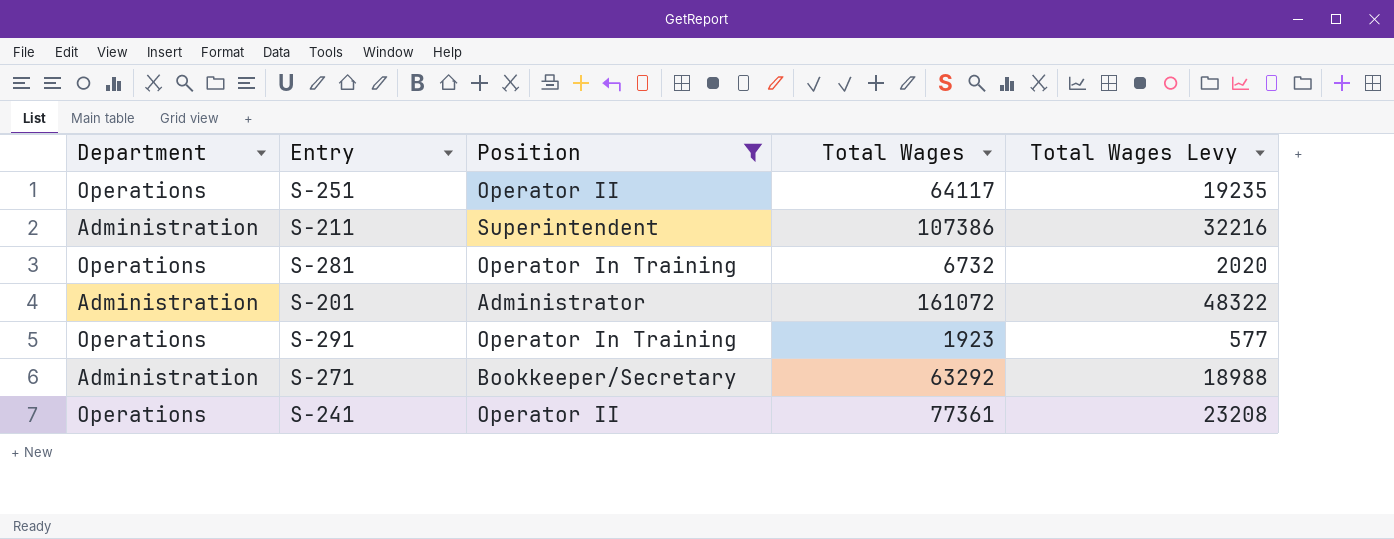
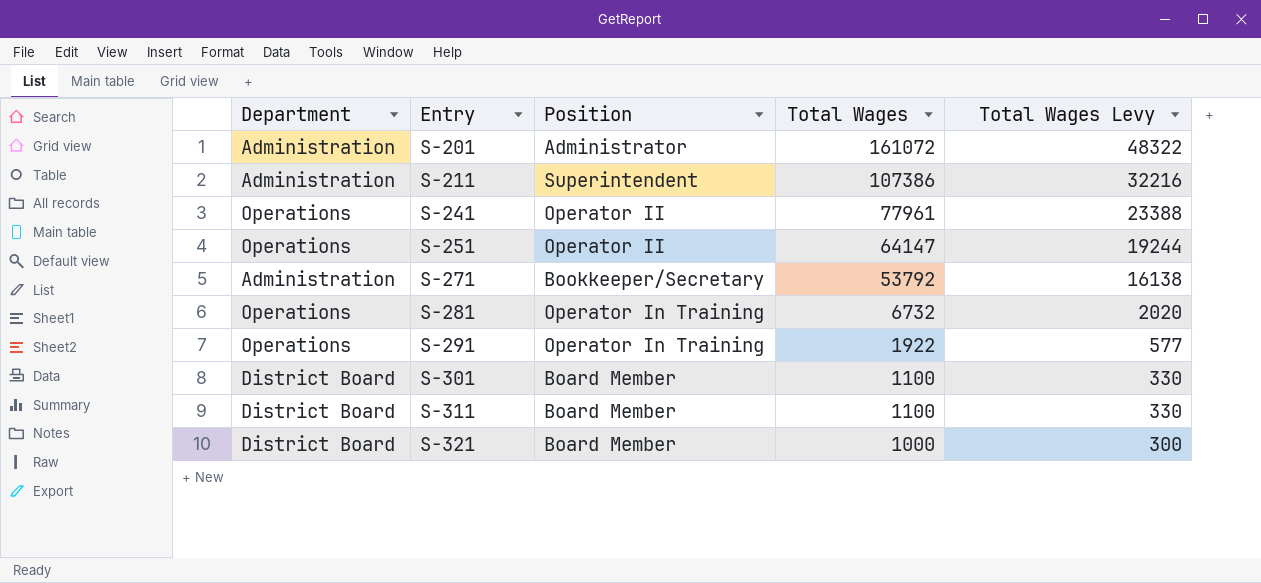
filter: Position != Board Member -> none
row order: none -> Entry ascending
S-241 | Total Wages: 77361 -> 77961
S-241 | Total Wages Levy: 23208 -> 23388
S-251 | Total Wages: 64117 -> 64147
S-251 | Total Wages Levy: 19235 -> 19244
S-271 | Total Wages: 63292 -> 53792
S-271 | Total Wages Levy: 18988 -> 16138
S-291 | Total Wages: 1923 -> 1922

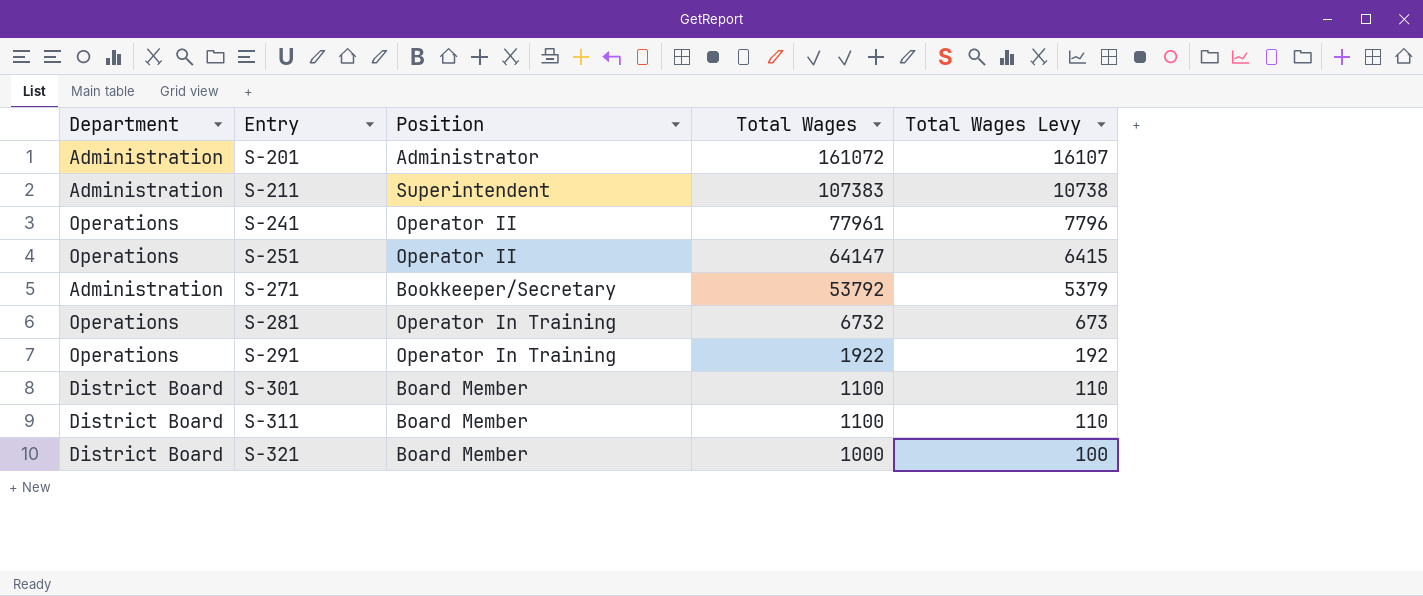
column Total Wages Levy | formula: [Total Wages] * 0.3 -> [Total Wages] * 0.1
S-211 | Total Wages: 107386 -> 107383

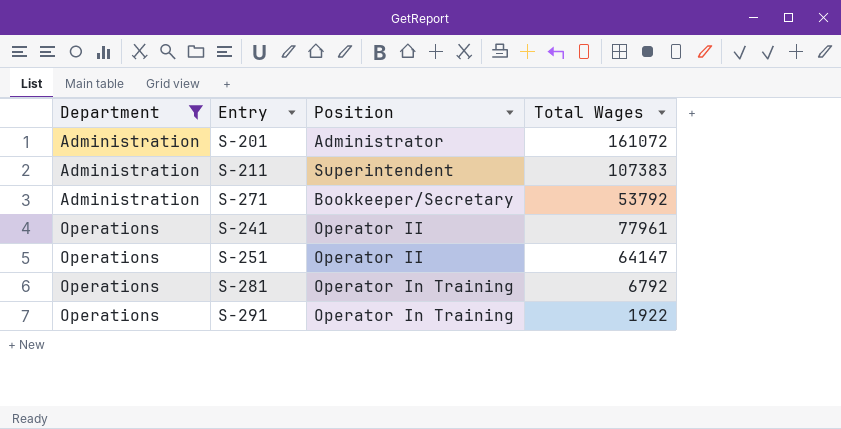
filter: none -> Department != District Board
row order: Entry ascending -> Department ascending
column Total Wages Levy | formula: [Total Wages] * 0.1 -> none
S-281 | Total Wages: 6732 -> 6792

